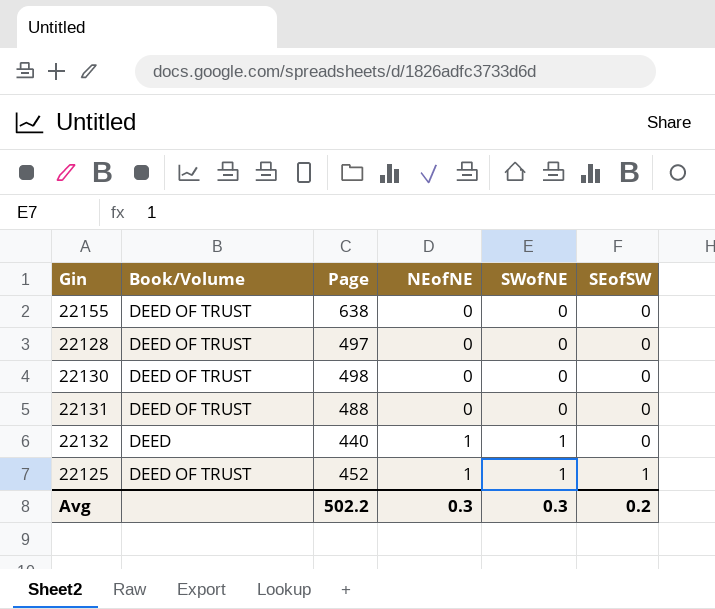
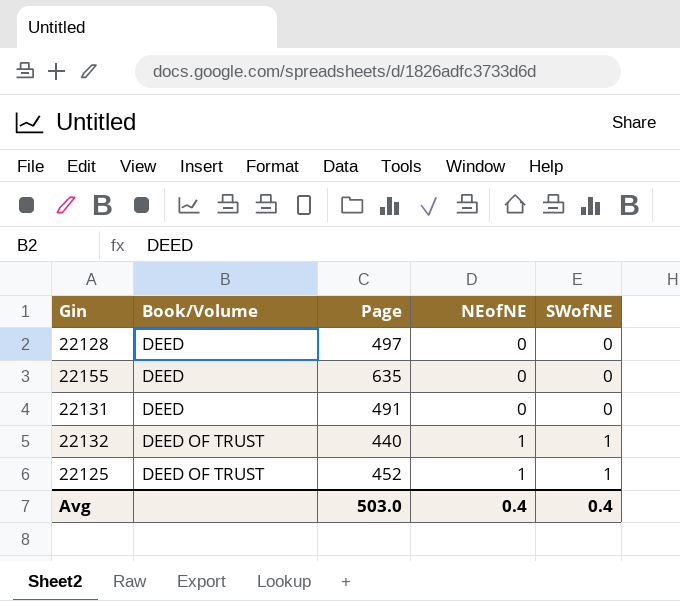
row order: NEofNE ascending -> Book/Volume ascending
column SEofSW | position: 6 -> none
row 22130: DEED OF TRUST | 498 | 0 | 0 | 0 -> none
22128 | Book/Volume: DEED OF TRUST -> DEED
22155 | Book/Volume: DEED OF TRUST -> DEED
22155 | Page: 638 -> 635
22131 | Book/Volume: DEED OF TRUST -> DEED
22131 | Page: 488 -> 491
22132 | Book/Volume: DEED -> DEED OF TRUST
Avg | Page: 502.2 -> 503.0
Avg | NEofNE: 0.3 -> 0.4
Avg | SWofNE: 0.3 -> 0.4

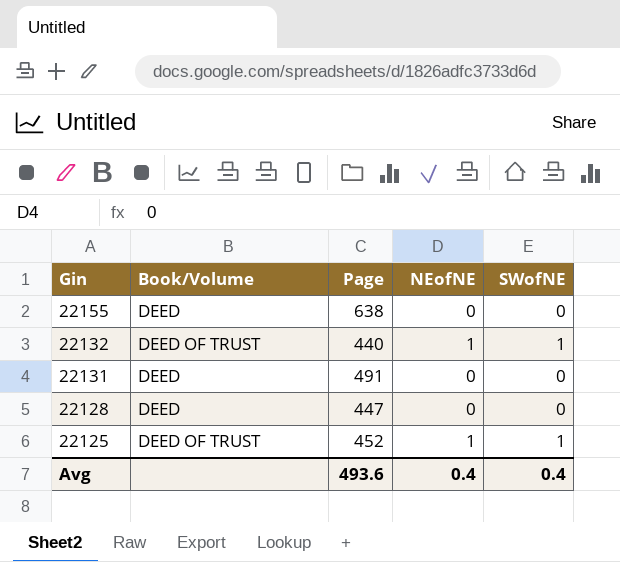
row order: Book/Volume ascending -> Gin descending
22155 | Page: 635 -> 638
22128 | Page: 497 -> 447
Avg | Page: 503.0 -> 493.6

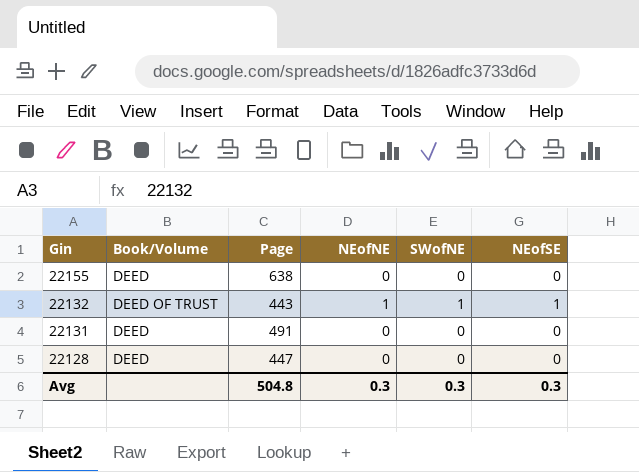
column NEofSE | position: none -> 6
row 22125: DEED OF TRUST | 452 | 1 | 1 -> none
22132 | Page: 440 -> 443
Avg | Page: 493.6 -> 504.8
Avg | NEofNE: 0.4 -> 0.3
Avg | SWofNE: 0.4 -> 0.3

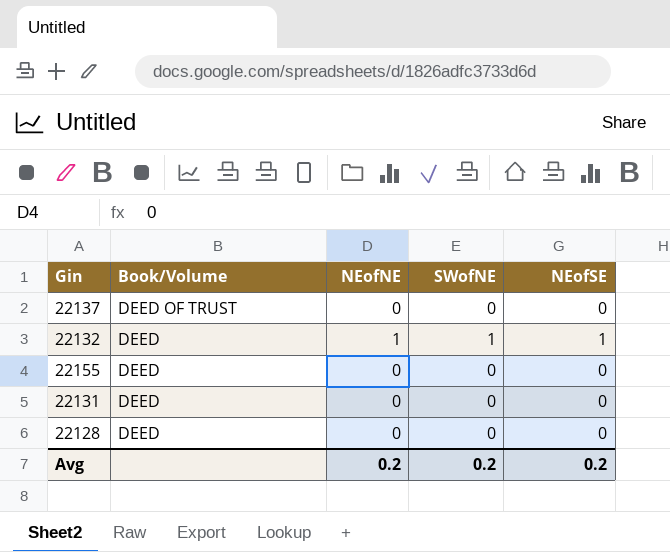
row order: Gin descending -> Book/Volume descending
column Page | position: 3 -> none
row 22137: none -> DEED OF TRUST | 0 | 0 | 0
22132 | Book/Volume: DEED OF TRUST -> DEED
Avg | NEofNE: 0.3 -> 0.2
Avg | SWofNE: 0.3 -> 0.2
Avg | NEofSE: 0.3 -> 0.2

